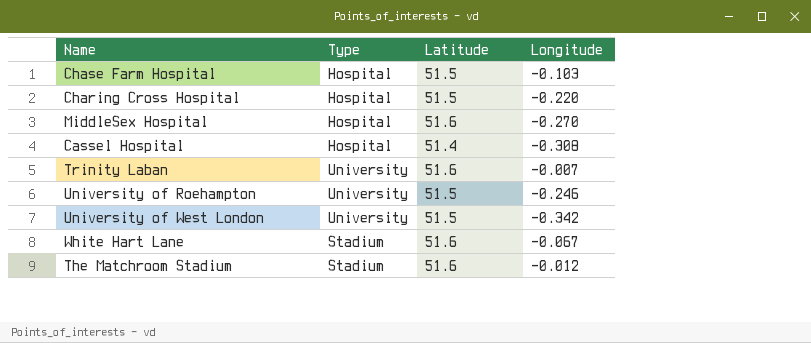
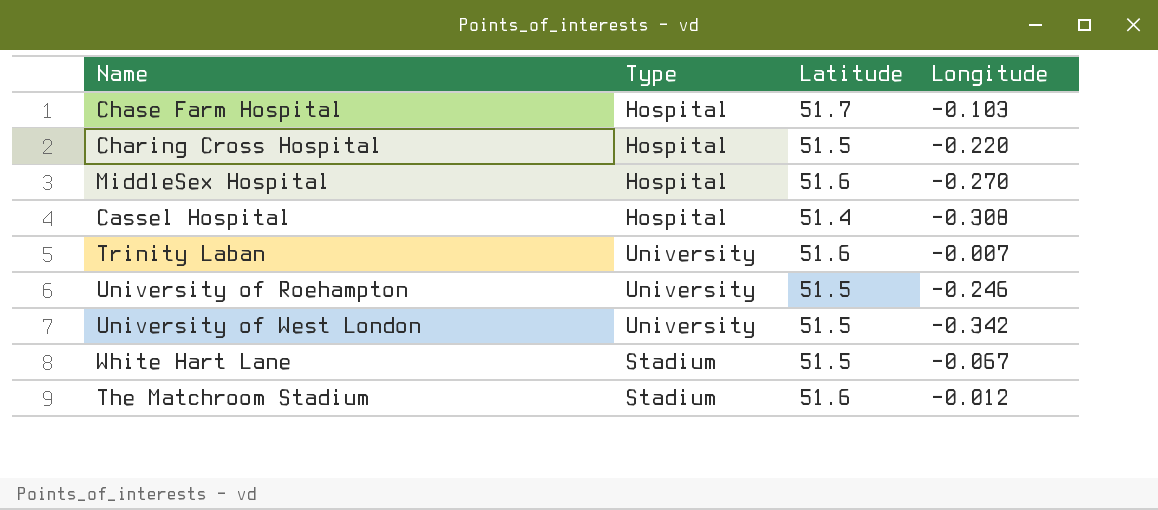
Chase Farm Hospital | Latitude: 51.5 -> 51.7
White Hart Lane | Latitude: 51.6 -> 51.5

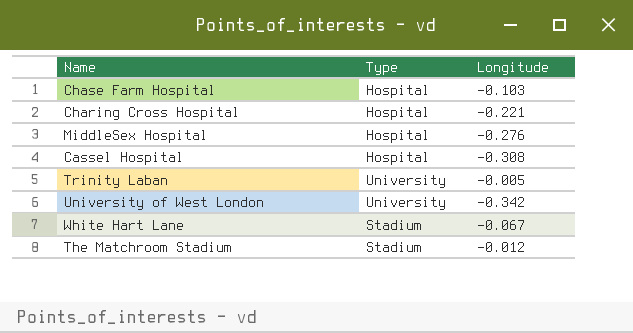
column Latitude | position: 3 -> none
row University of Roehampton: University | 51.5 | -0.246 -> none
Charing Cross Hospital | Longitude: -0.220 -> -0.221
MiddleSex Hospital | Longitude: -0.270 -> -0.276
Trinity Laban | Longitude: -0.007 -> -0.005

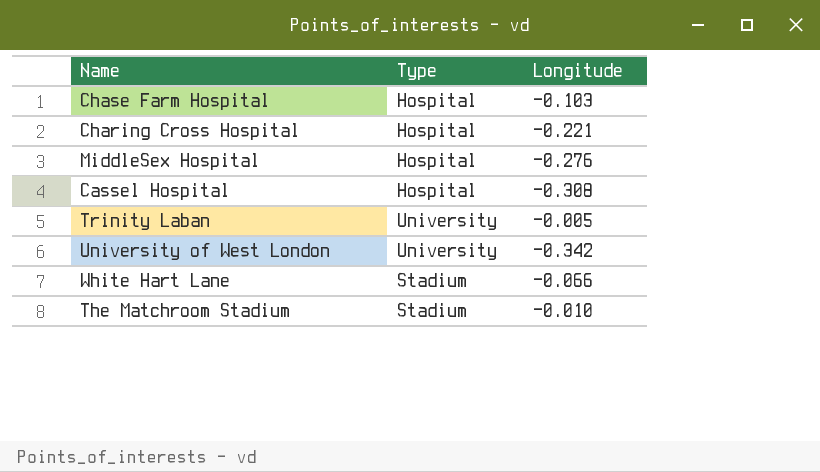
White Hart Lane | Longitude: -0.067 -> -0.066
The Matchroom Stadium | Longitude: -0.012 -> -0.010

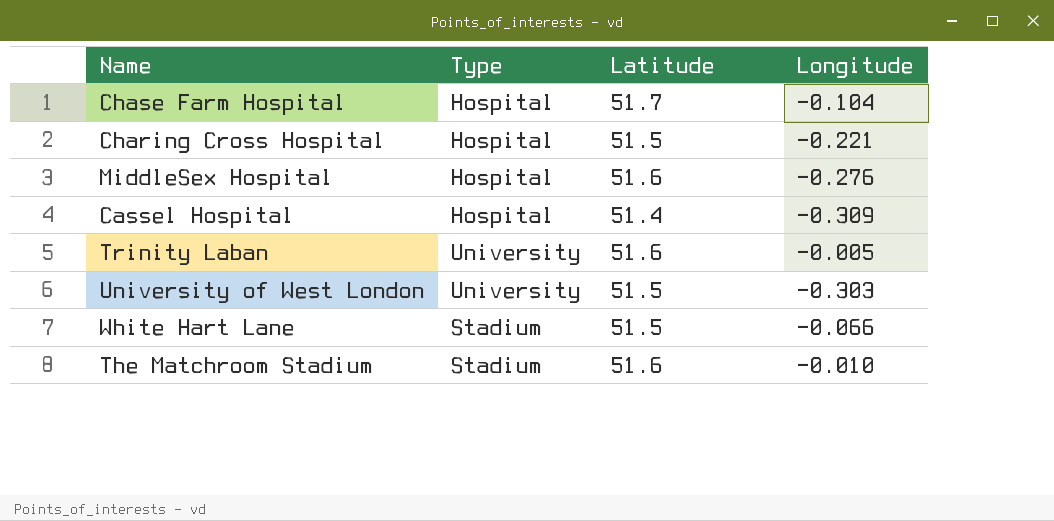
column Latitude | position: none -> 3
Chase Farm Hospital | Longitude: -0.103 -> -0.104
Cassel Hospital | Longitude: -0.308 -> -0.309
University of West London | Longitude: -0.342 -> -0.303

